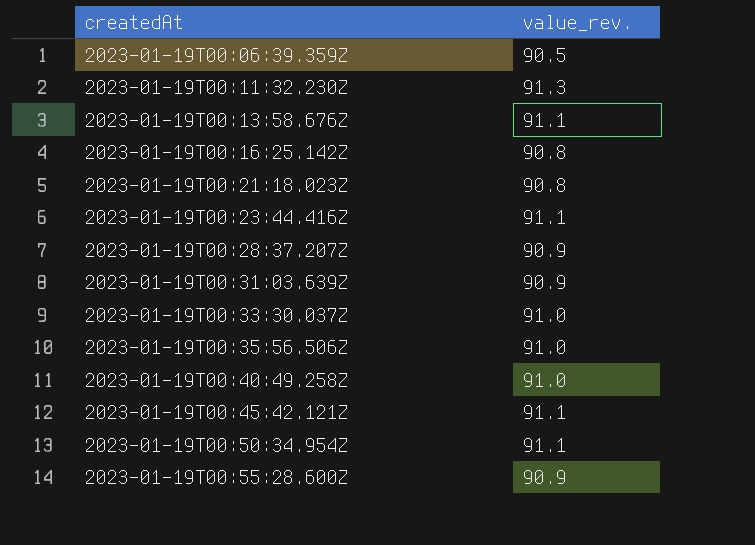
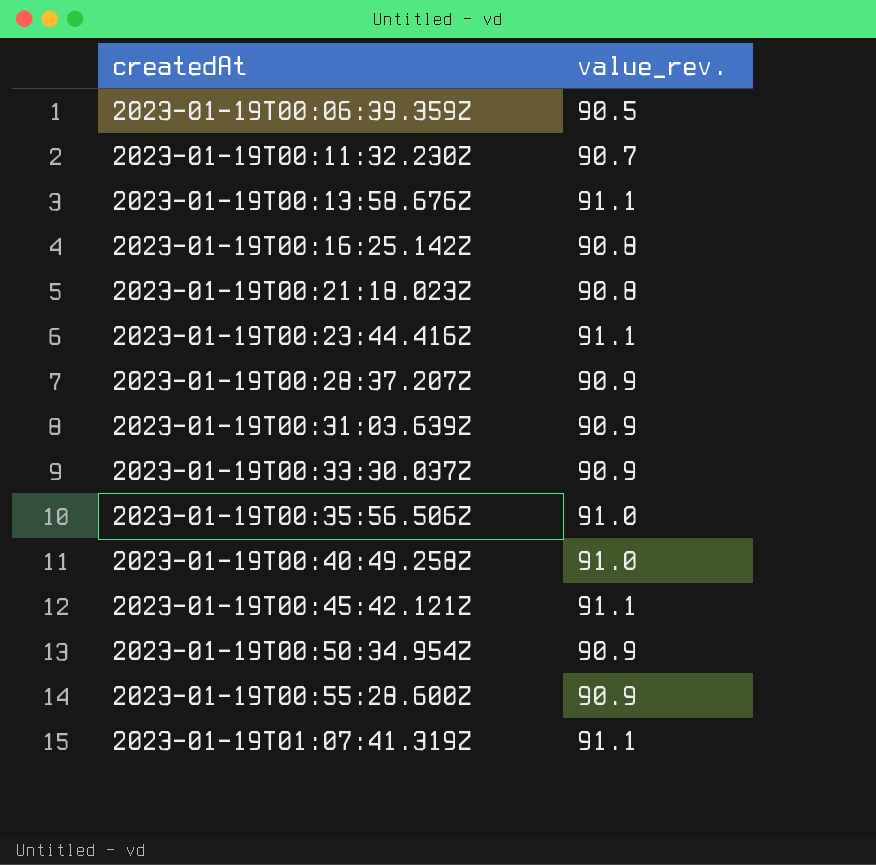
2023-01-19T00:11:32.230Z | value_rev.: 91.3 -> 90.7
2023-01-19T00:33:30.037Z | value_rev.: 91.0 -> 90.9
2023-01-19T00:50:34.954Z | value_rev.: 91.1 -> 90.9
row 2023-01-19T01:07:41.319Z: none -> 91.1

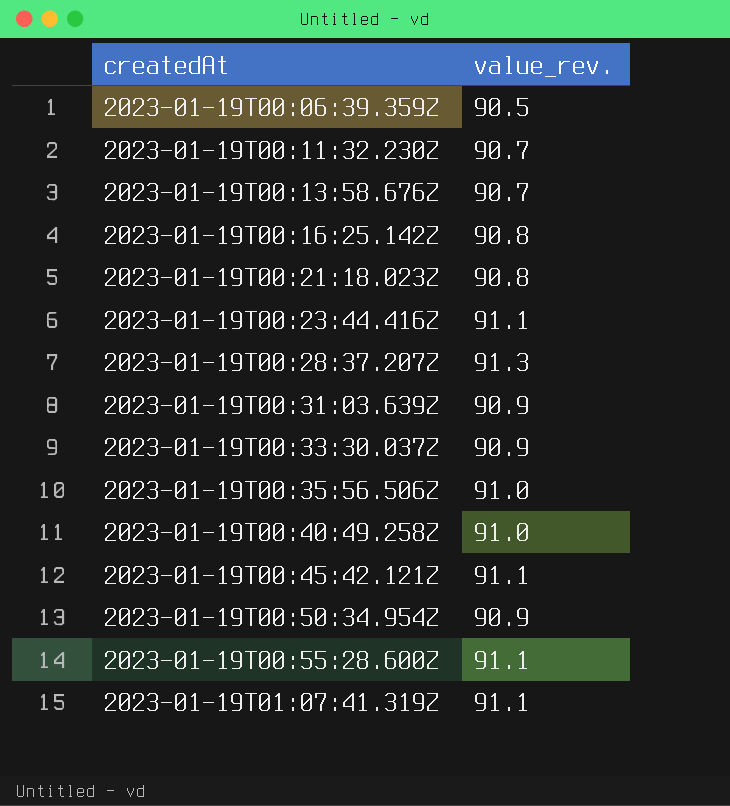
2023-01-19T00:13:58.676Z | value_rev.: 91.1 -> 90.7
2023-01-19T00:28:37.207Z | value_rev.: 90.9 -> 91.3
2023-01-19T00:55:28.600Z | value_rev.: 90.9 -> 91.1

